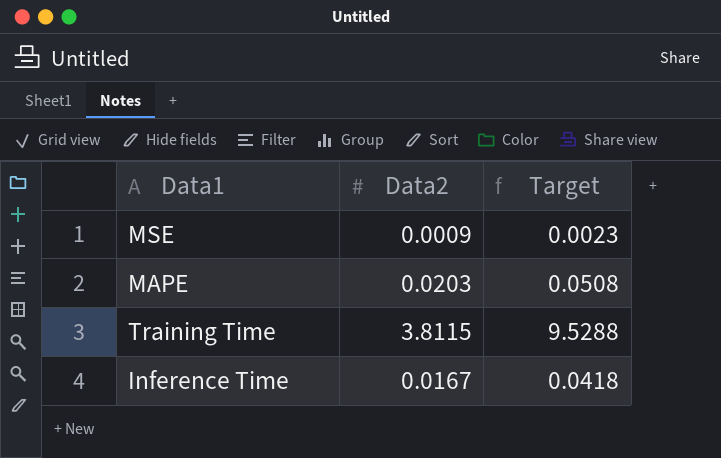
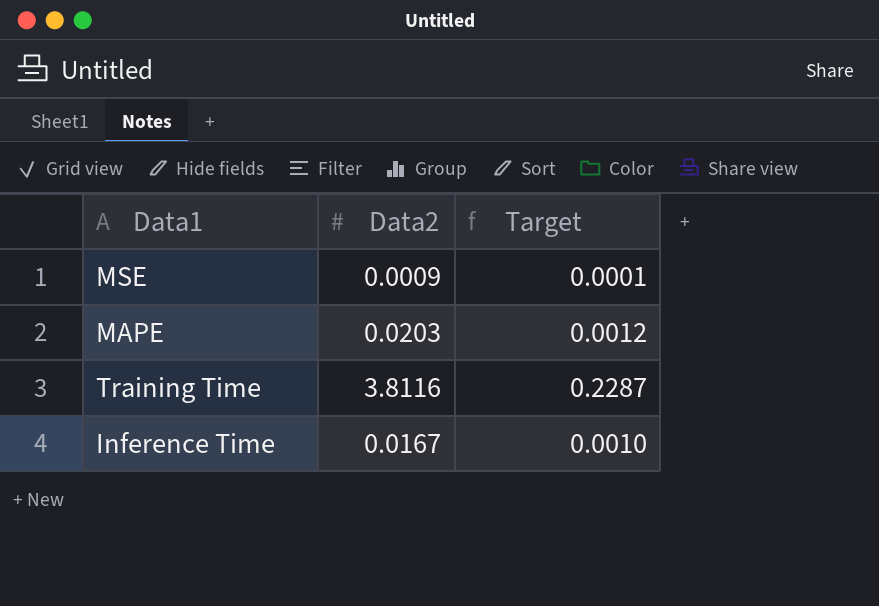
column Target | formula: [Data2] * 2.5 -> [Data2] * 0.06
Training Time | Data2: 3.8115 -> 3.8116

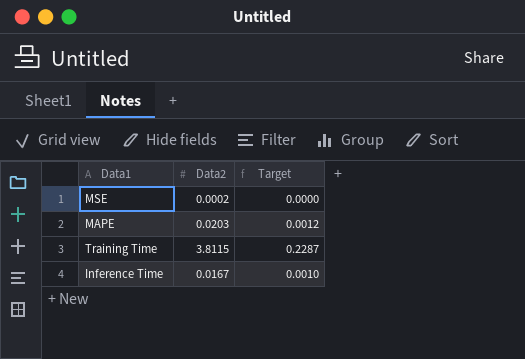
MSE | Data2: 0.0009 -> 0.0002
MSE | Target: 0.0001 -> 0.0000
Training Time | Data2: 3.8116 -> 3.8115

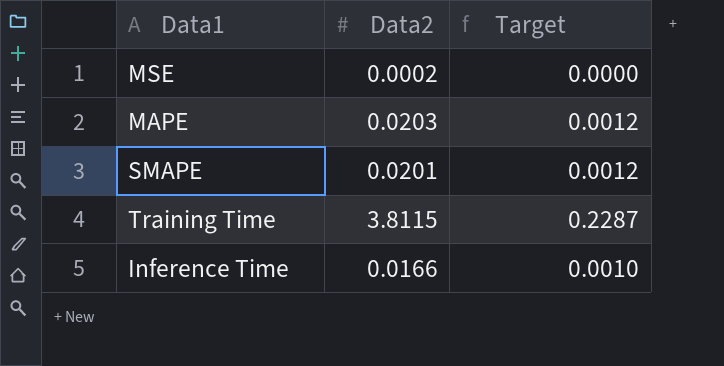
row SMAPE: none -> 0.0201 | 0.0012
Inference Time | Data2: 0.0167 -> 0.0166

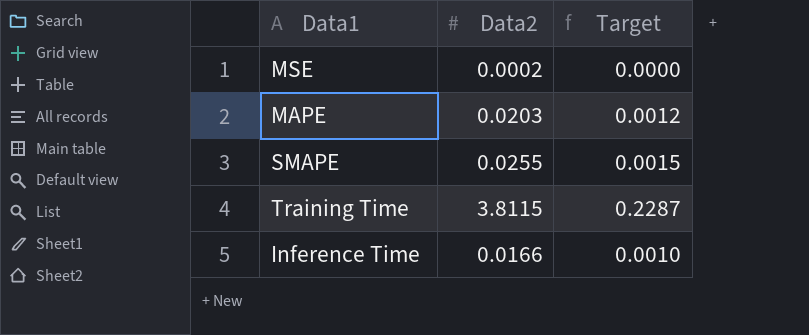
SMAPE | Data2: 0.0201 -> 0.0255
SMAPE | Target: 0.0012 -> 0.0015

